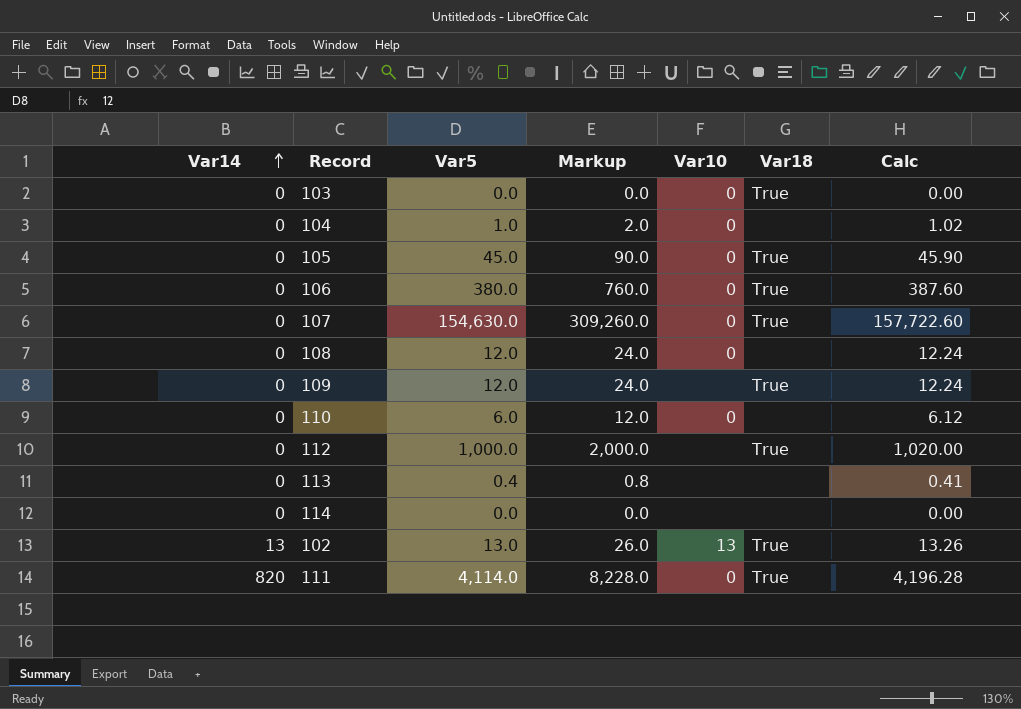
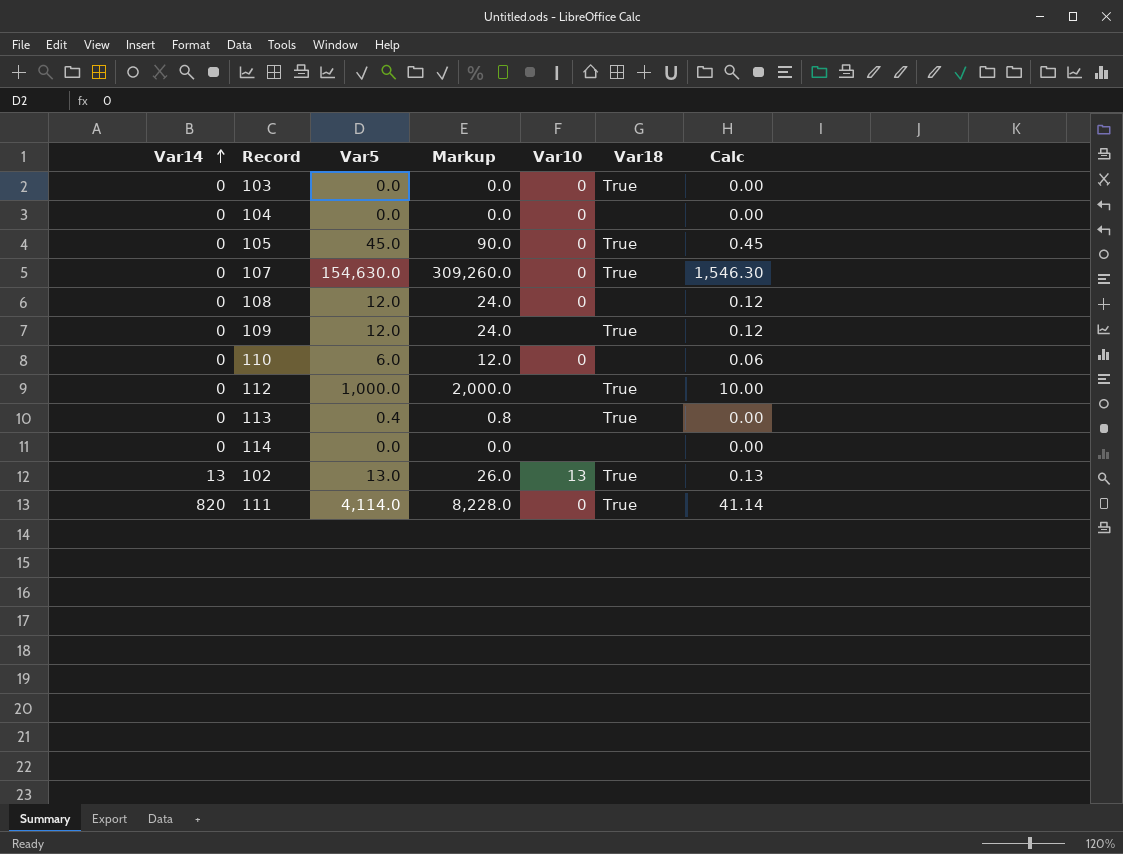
column Calc | formula: [Var5] * 1.02 -> [Var5] * 0.01
row 106: 0 | 380.0 | 760.0 | 0 | True | 387.60 -> none
104 | Var5: 1.0 -> 0.0
104 | Markup: 2.0 -> 0.0
113 | Var18: none -> True

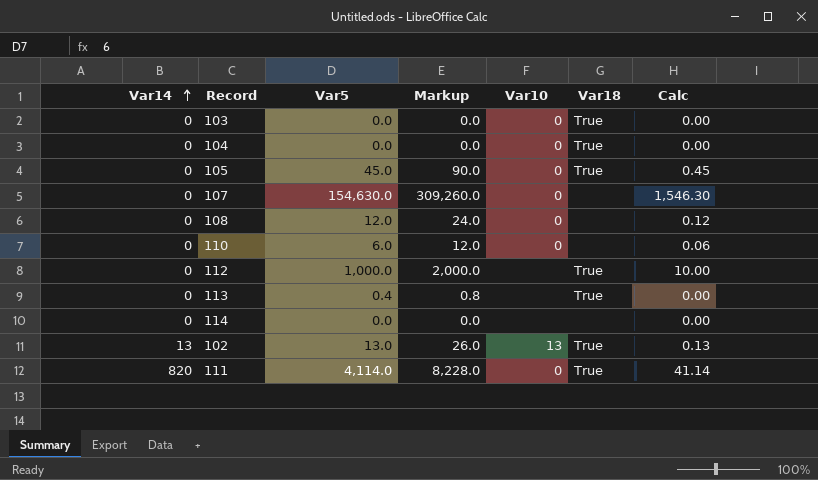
row 109: 0 | 12.0 | 24.0 | none | True | 0.12 -> none
104 | Var18: none -> True
107 | Var18: True -> none

